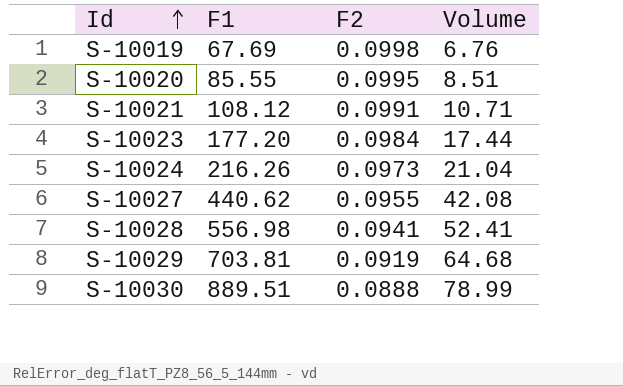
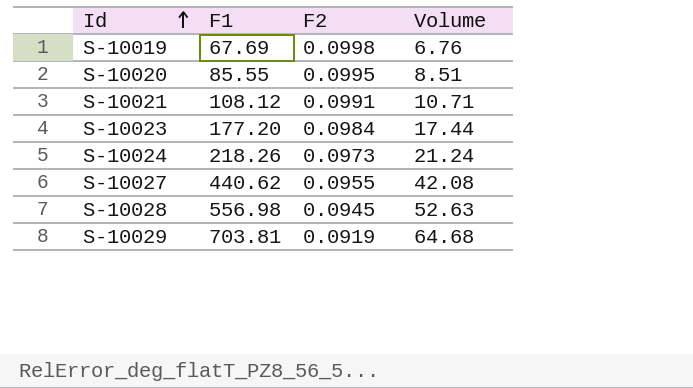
row S-10030: 889.51 | 0.0888 | 78.99 -> none
S-10024 | F1: 216.26 -> 218.26
S-10024 | Volume: 21.04 -> 21.24
S-10028 | F2: 0.0941 -> 0.0945
S-10028 | Volume: 52.41 -> 52.63

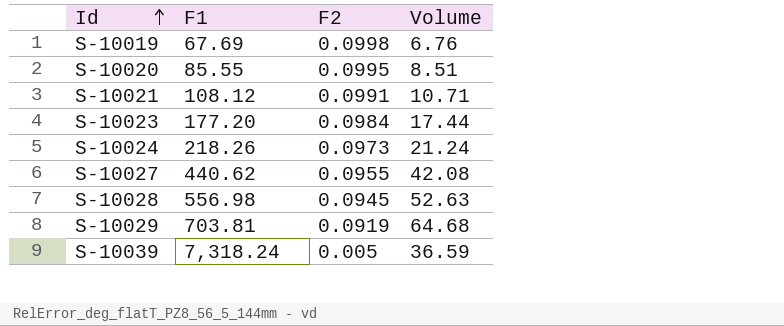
row S-10039: none -> 7,318.24 | 0.005 | 36.59

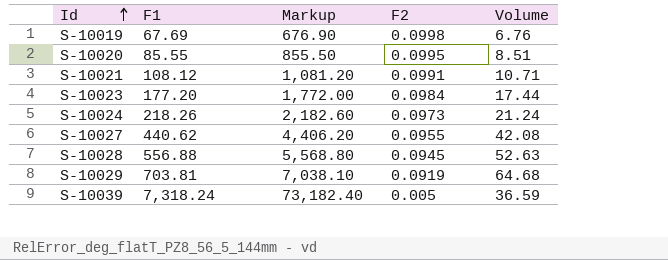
column Markup | formula: none -> [F1] * 10
S-10028 | F1: 556.98 -> 556.88

